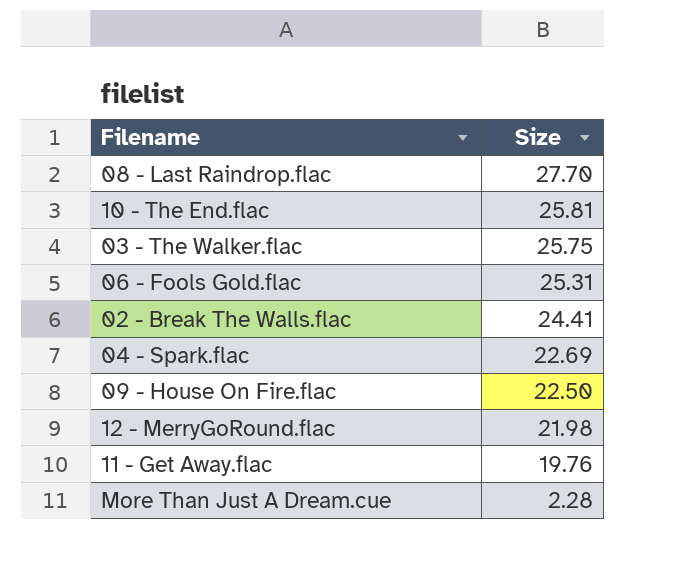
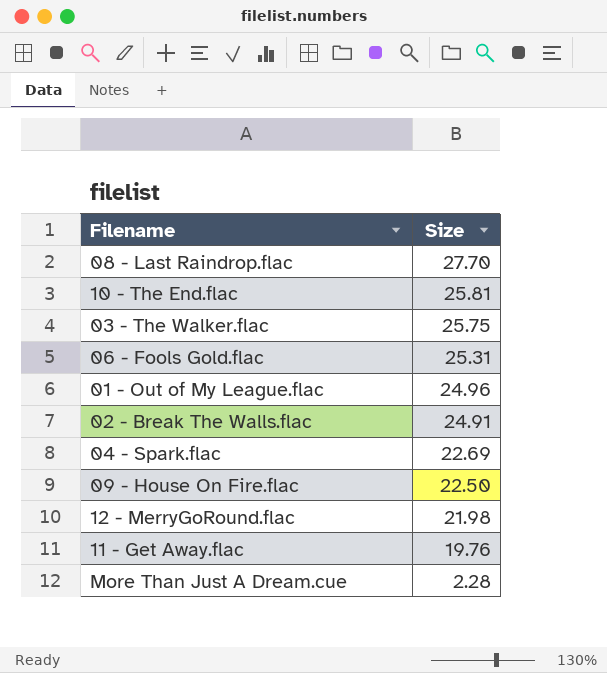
row 01 - Out of My League.flac: none -> 24.96
02 - Break The Walls.flac | Size: 24.41 -> 24.91

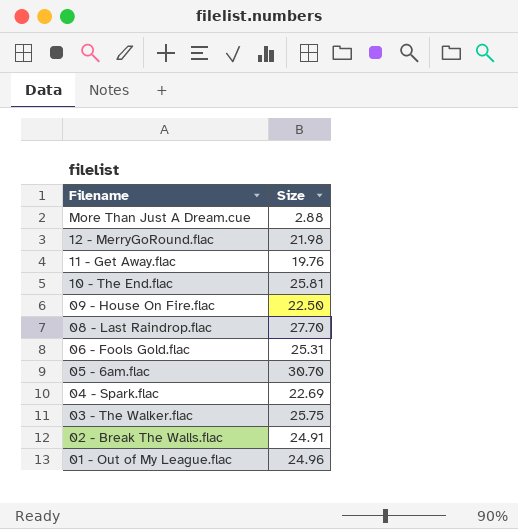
row order: Size descending -> Filename descending
More Than Just A Dream.cue | Size: 2.28 -> 2.88
row 05 - 6am.flac: none -> 30.70

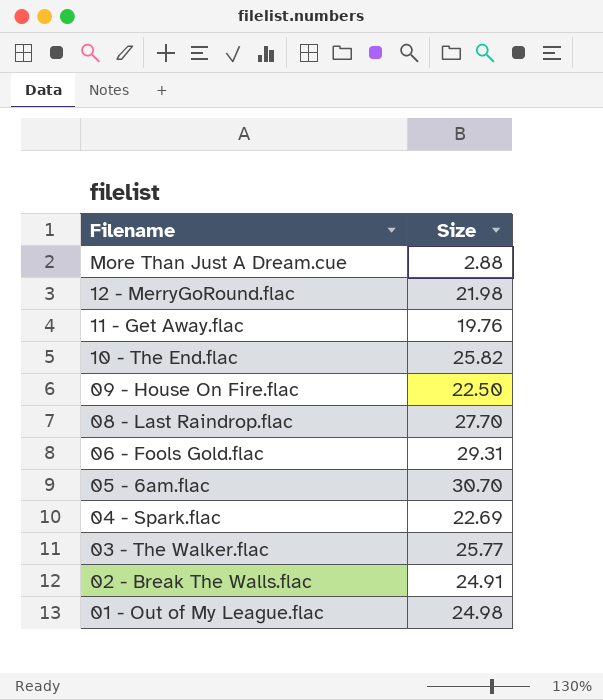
10 - The End.flac | Size: 25.81 -> 25.82
06 - Fools Gold.flac | Size: 25.31 -> 29.31
03 - The Walker.flac | Size: 25.75 -> 25.77
01 - Out of My League.flac | Size: 24.96 -> 24.98

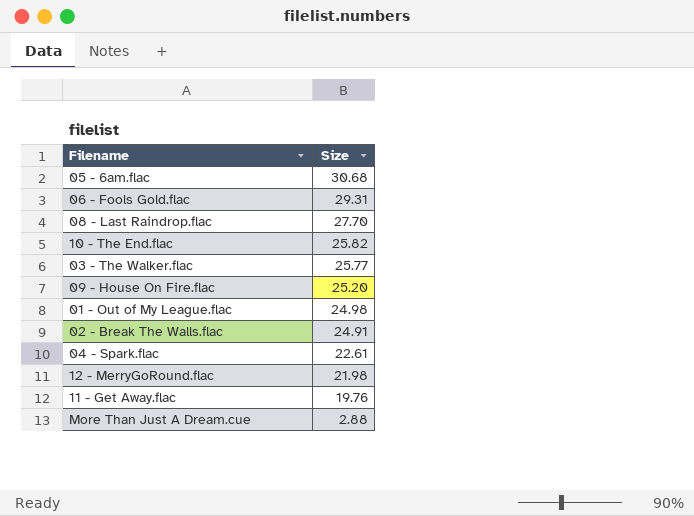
row order: Filename descending -> Size descending
05 - 6am.flac | Size: 30.70 -> 30.68
09 - House On Fire.flac | Size: 22.50 -> 25.20
04 - Spark.flac | Size: 22.69 -> 22.61

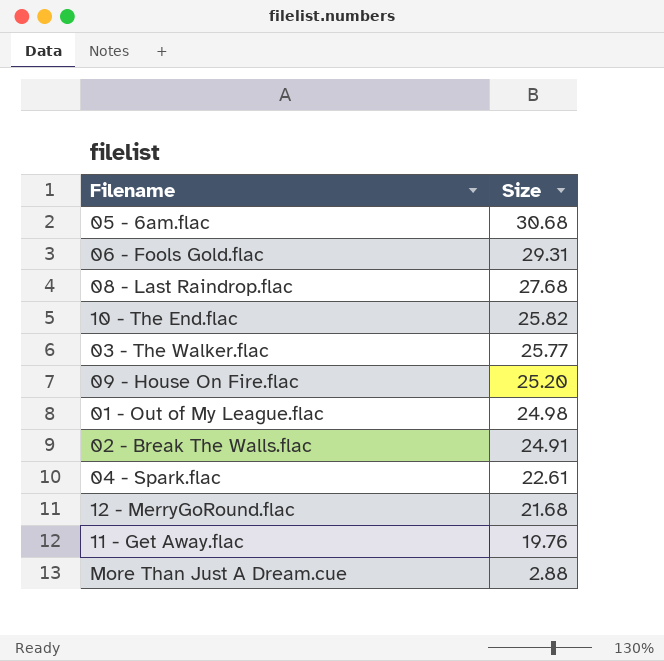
08 - Last Raindrop.flac | Size: 27.70 -> 27.68
12 - MerryGoRound.flac | Size: 21.98 -> 21.68

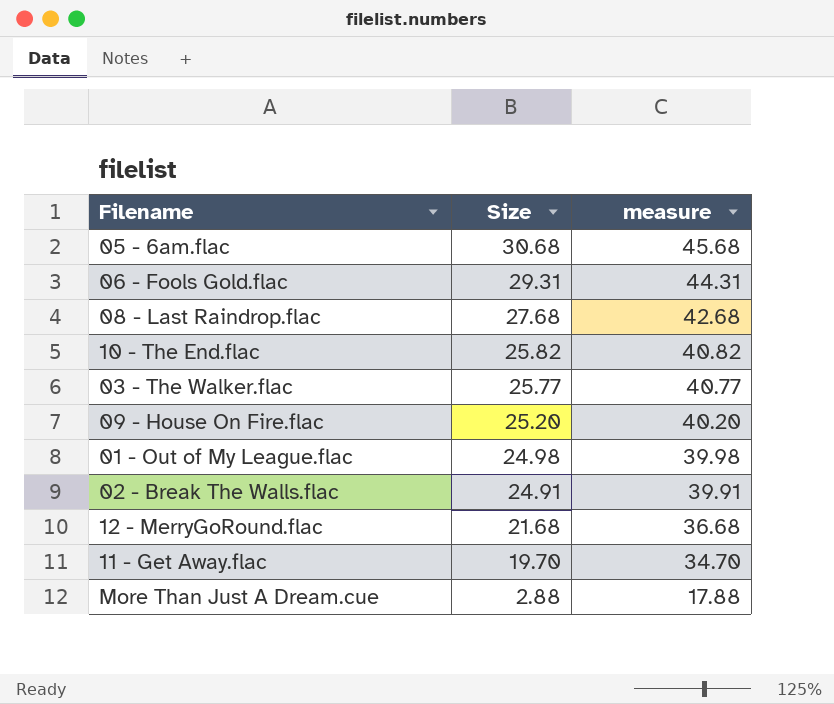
column measure | formula: none -> [Size] + 15
row 04 - Spark.flac: 22.61 -> none
11 - Get Away.flac | Size: 19.76 -> 19.70

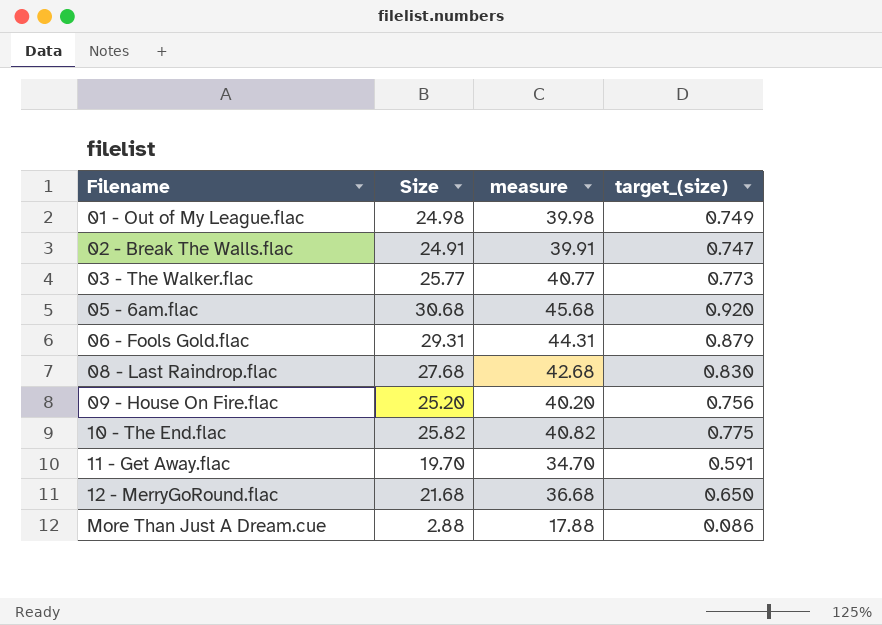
row order: Size descending -> Filename ascending
column target_(size) | formula: none -> [Size] * 0.03

